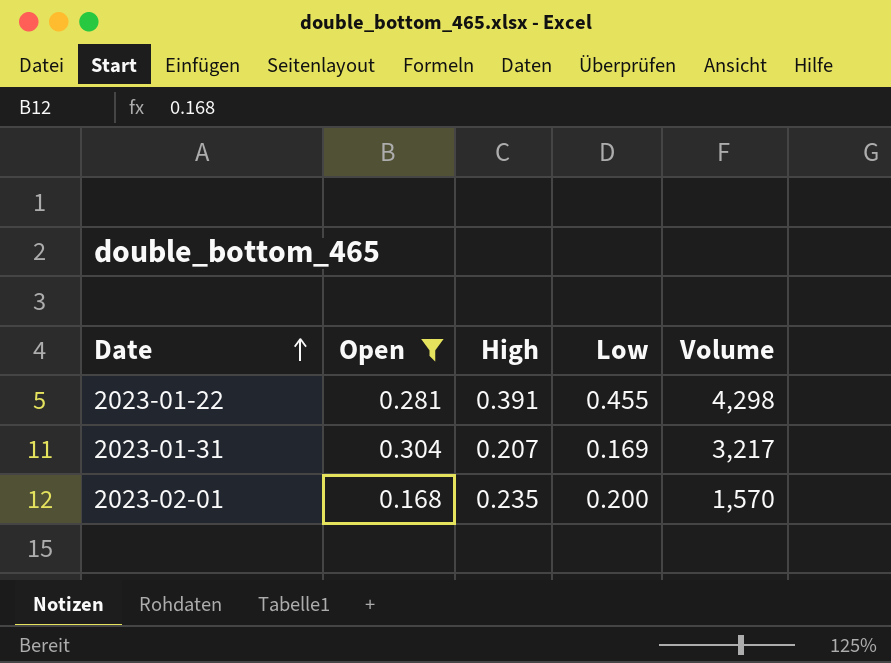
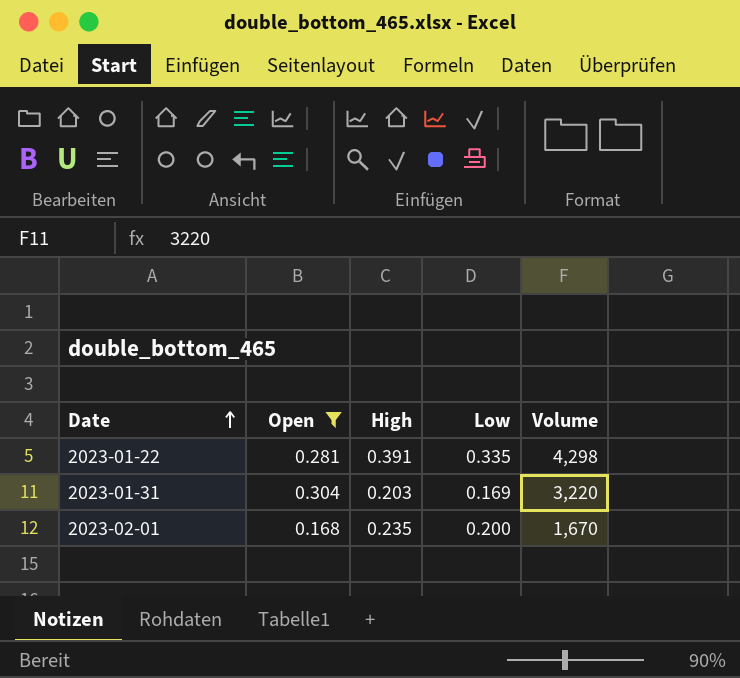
2023-01-22 | Low: 0.455 -> 0.335
2023-01-31 | High: 0.207 -> 0.203
2023-01-31 | Volume: 3,217 -> 3,220
2023-02-01 | Volume: 1,570 -> 1,670

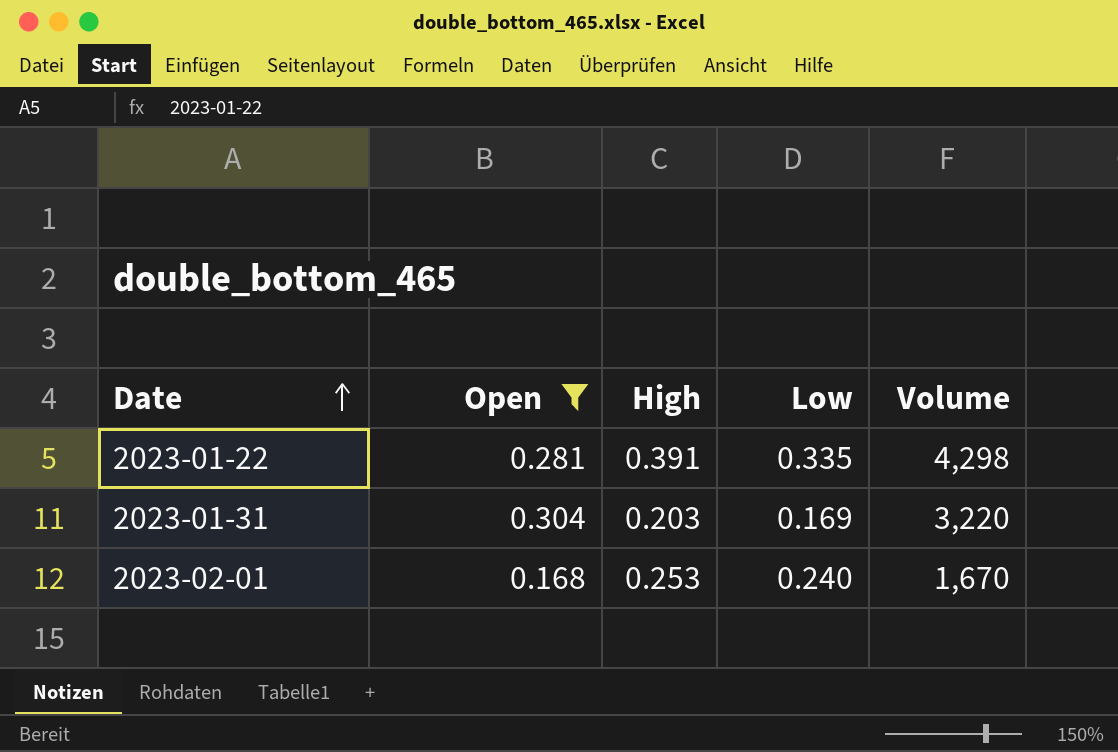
2023-02-01 | High: 0.235 -> 0.253
2023-02-01 | Low: 0.200 -> 0.240

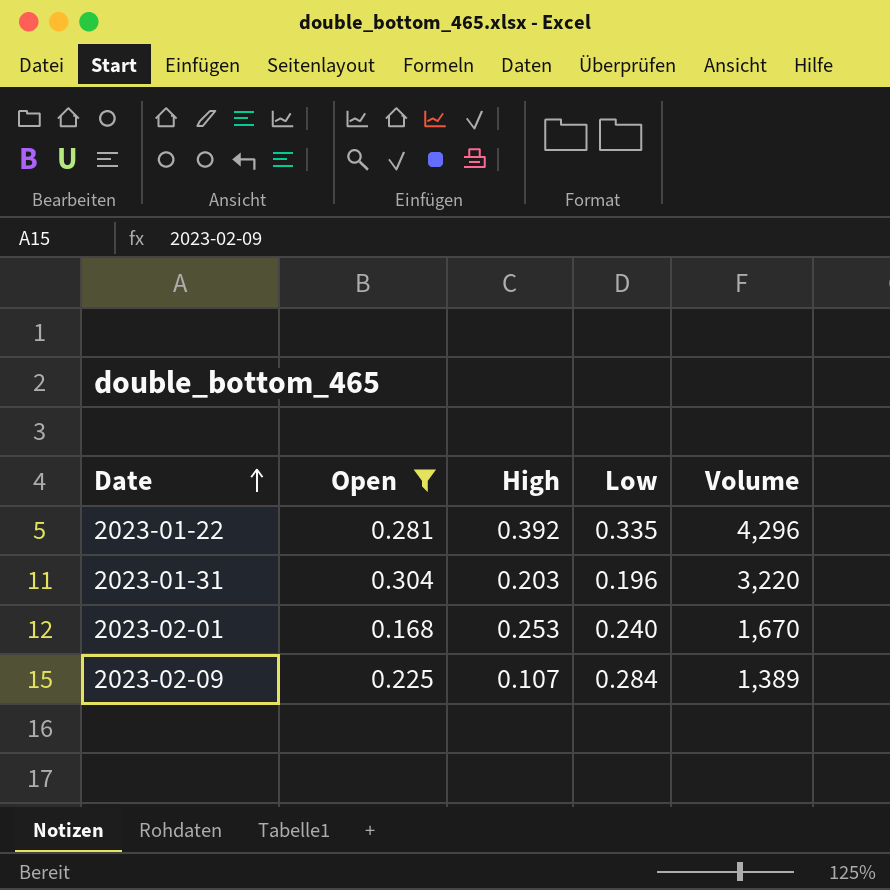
2023-01-22 | High: 0.391 -> 0.392
2023-01-22 | Volume: 4,298 -> 4,296
2023-01-31 | Low: 0.169 -> 0.196
row 2023-02-09: none -> 0.225 | 0.107 | 0.284 | 1,389

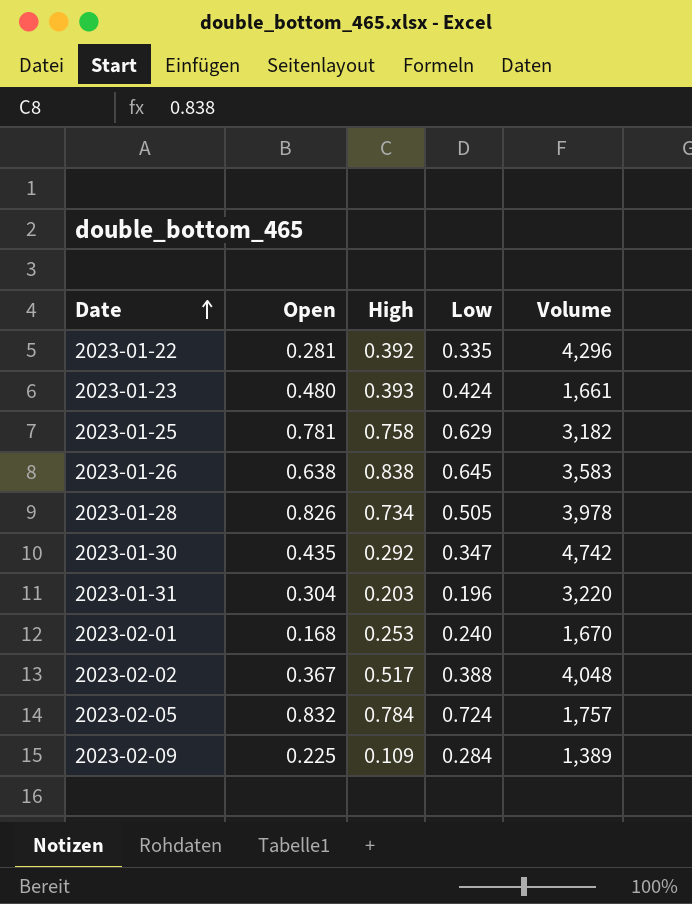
filter: Open <= 0.304 -> none
2023-02-09 | High: 0.107 -> 0.109

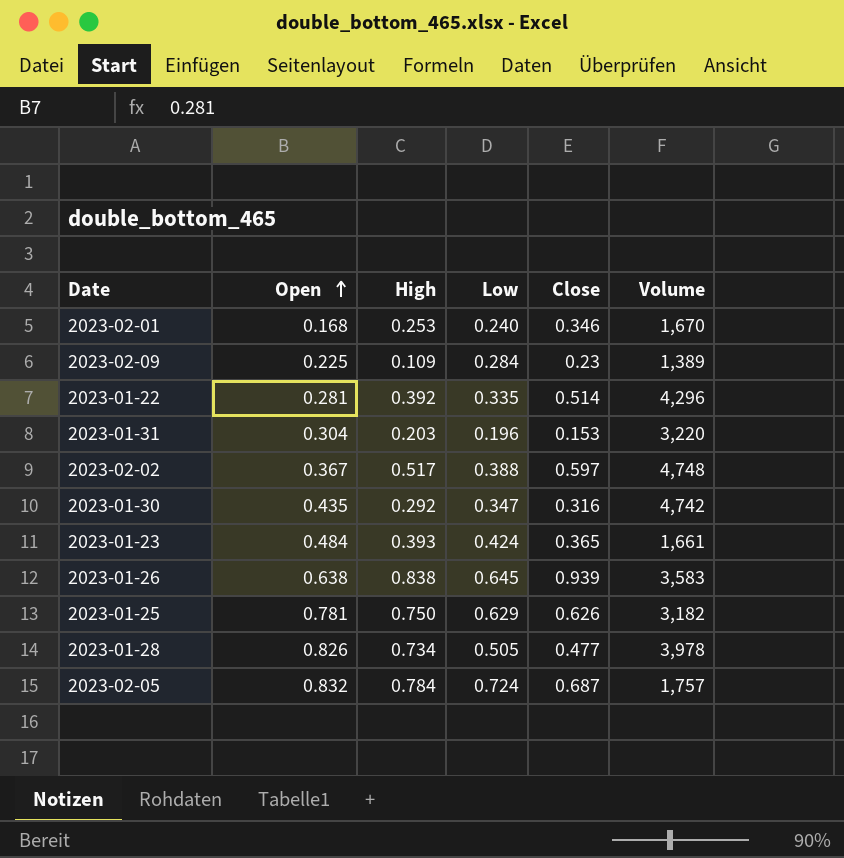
row order: Date ascending -> Open ascending
column Close | position: none -> 5
2023-02-02 | Volume: 4,048 -> 4,748
2023-01-23 | Open: 0.480 -> 0.484
2023-01-25 | High: 0.758 -> 0.750

